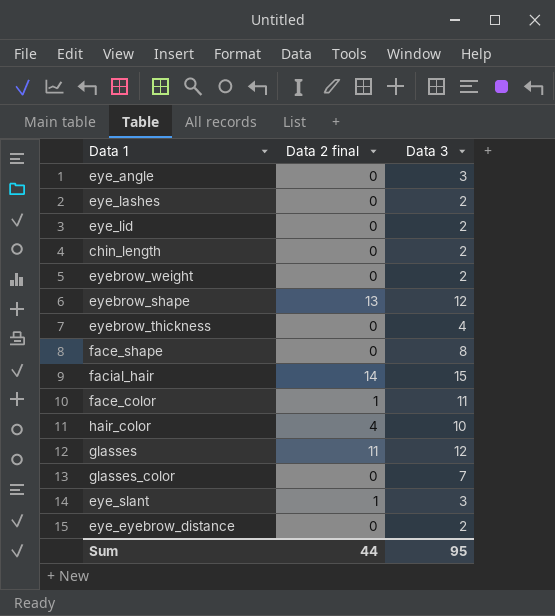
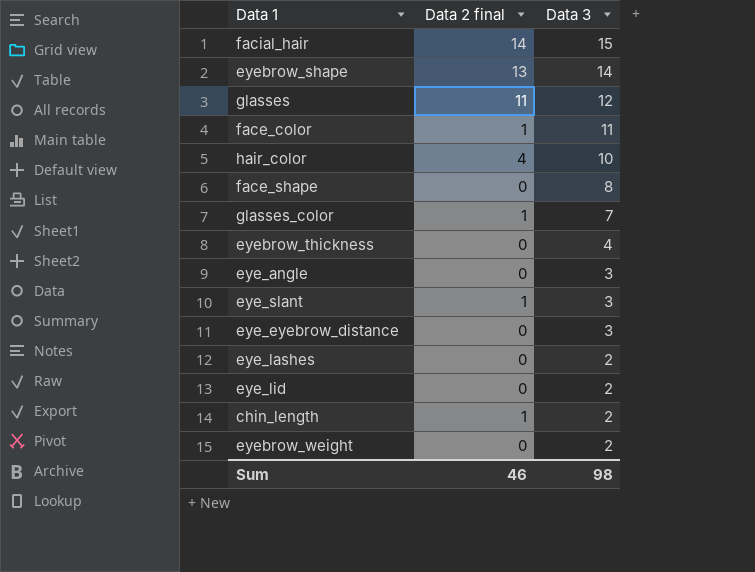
row order: none -> Data 3 descending
eyebrow_shape | Data 3: 12 -> 14
glasses_color | Data 2 final: 0 -> 1
eye_eyebrow_distance | Data 3: 2 -> 3
chin_length | Data 2 final: 0 -> 1
Sum | Data 2 final: 44 -> 46
Sum | Data 3: 95 -> 98

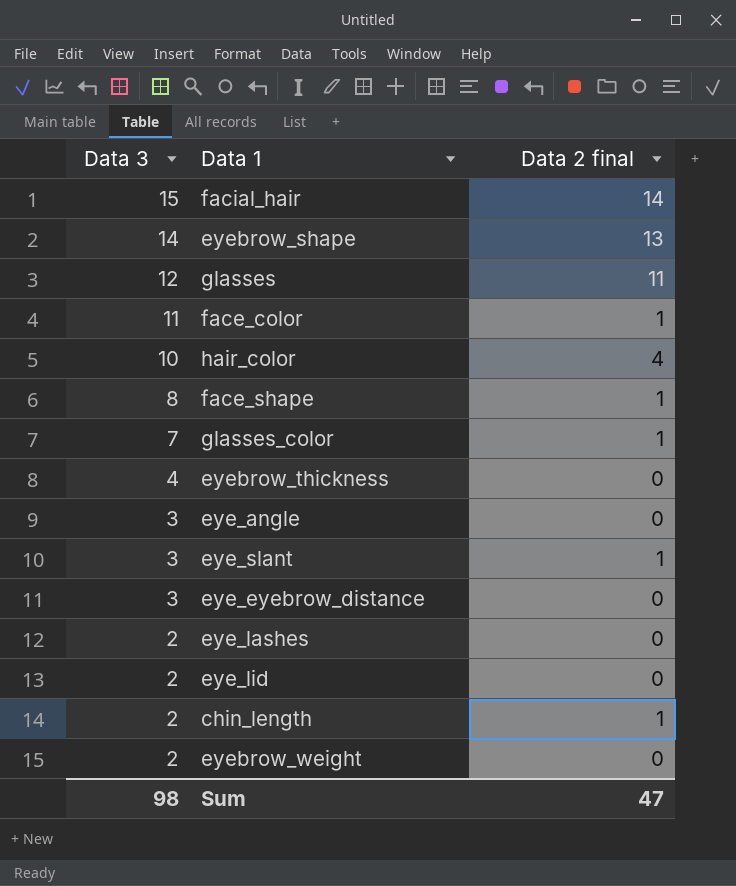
column Data 3 | position: 3 -> 1
face_shape | Data 2 final: 0 -> 1
Sum | Data 2 final: 46 -> 47

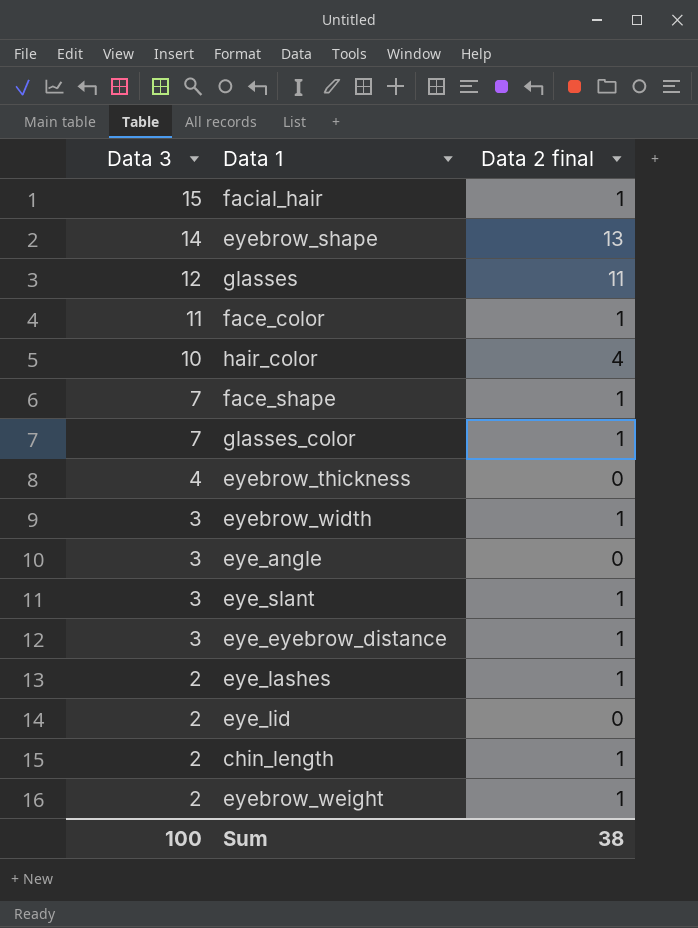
facial_hair | Data 2 final: 14 -> 1
face_shape | Data 3: 8 -> 7
row eyebrow_width: none -> 3 | 1
eye_eyebrow_distance | Data 2 final: 0 -> 1
eye_lashes | Data 2 final: 0 -> 1
eyebrow_weight | Data 2 final: 0 -> 1
Sum | Data 3: 98 -> 100
Sum | Data 2 final: 47 -> 38

